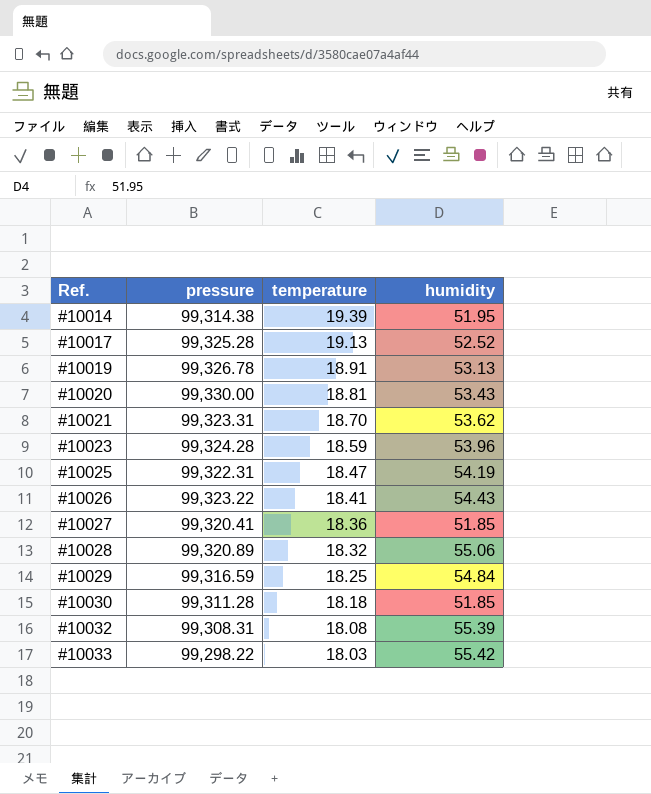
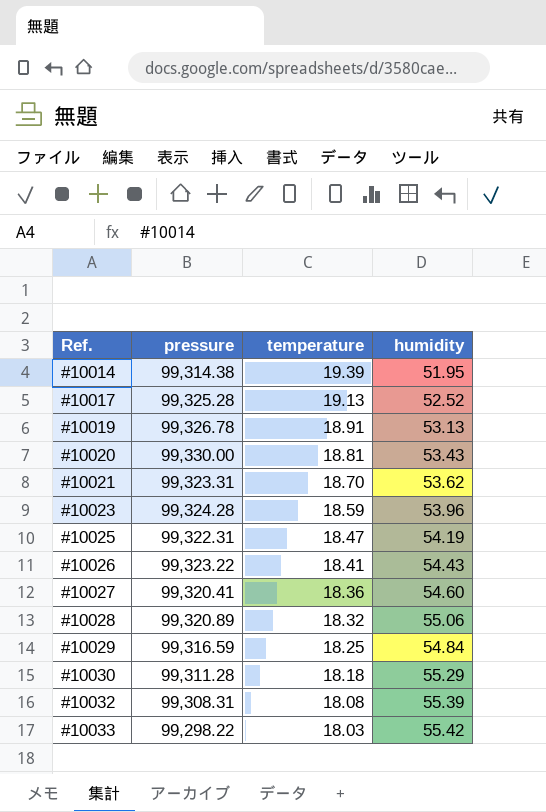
#10027 | humidity: 51.85 -> 54.60
#10030 | humidity: 51.85 -> 55.29

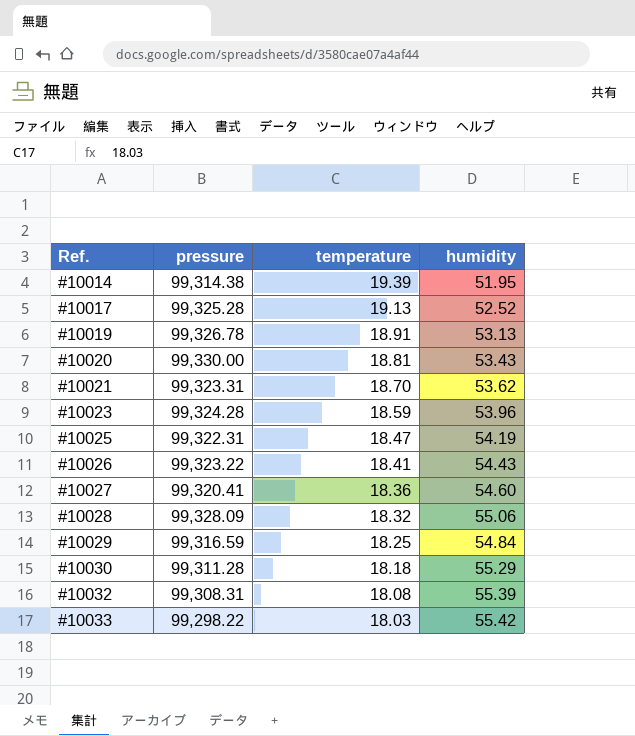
#10028 | pressure: 99,320.89 -> 99,328.09

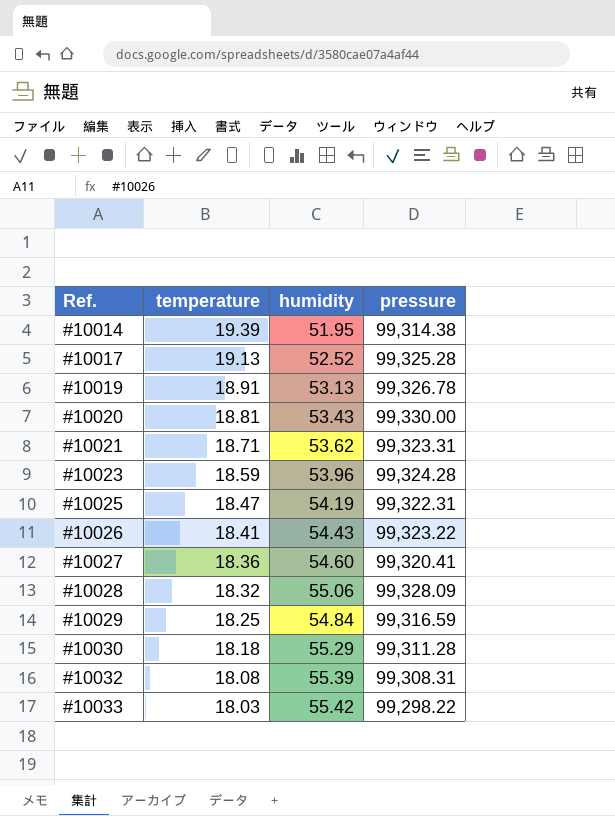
column pressure | position: 2 -> 4
#10021 | temperature: 18.70 -> 18.71

